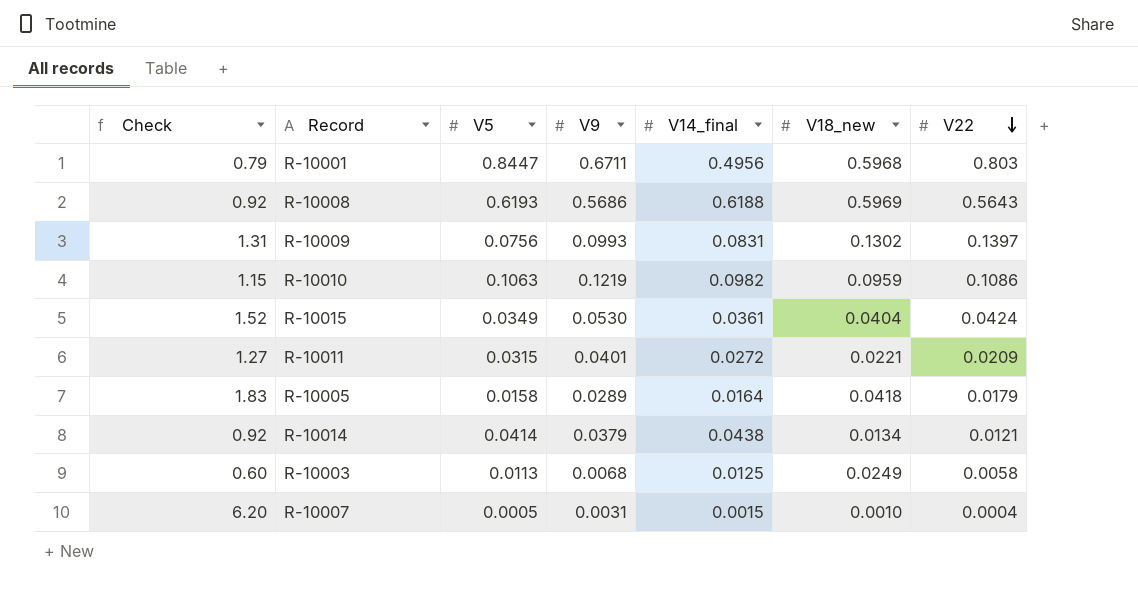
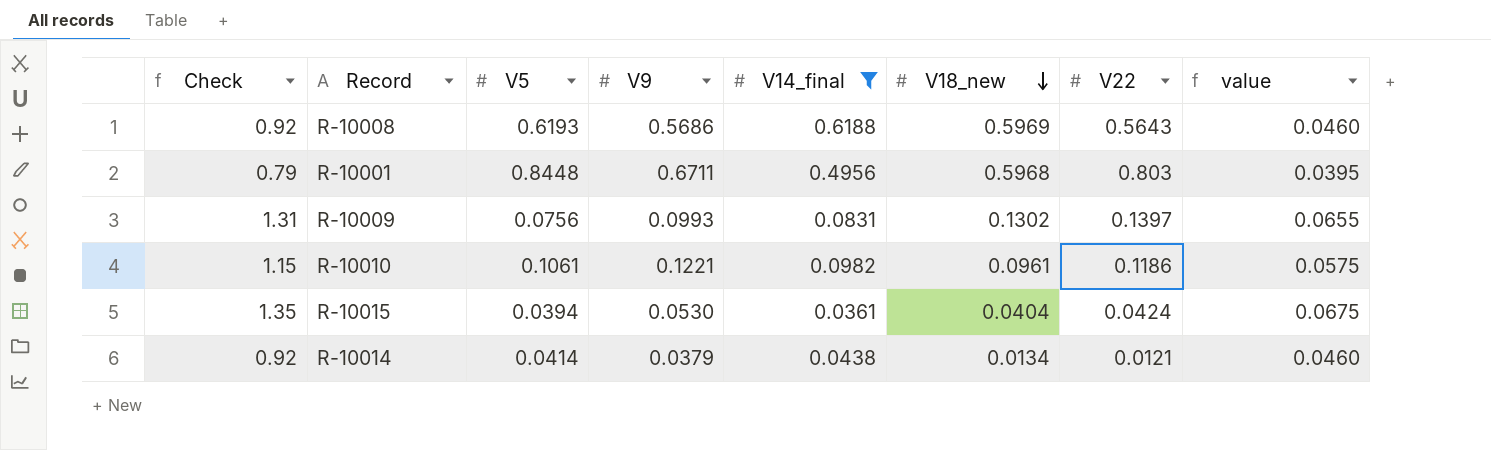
filter: none -> V14_final >= 0.0361
row order: V22 descending -> V18_new descending
column value | formula: none -> [Check] * 0.05
R-10001 | V5: 0.8447 -> 0.8448
R-10010 | V5: 0.1063 -> 0.1061
R-10010 | V9: 0.1219 -> 0.1221
R-10010 | V18_new: 0.0959 -> 0.0961
R-10010 | V22: 0.1086 -> 0.1186
R-10015 | Check: 1.52 -> 1.35
R-10015 | V5: 0.0349 -> 0.0394

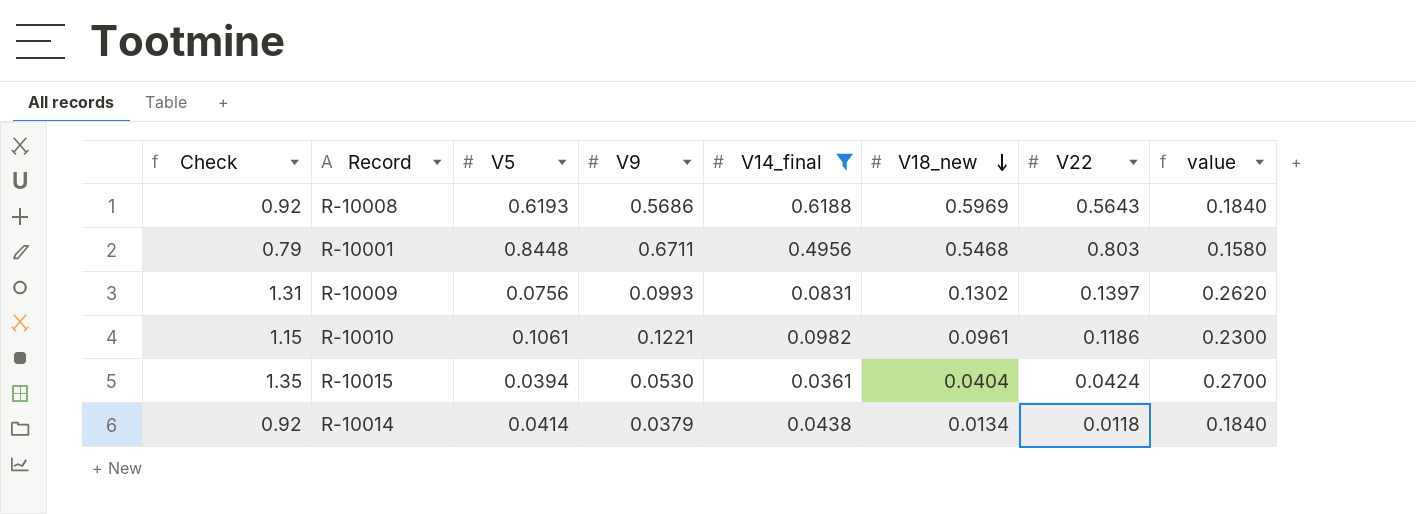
column value | formula: [Check] * 0.05 -> [Check] * 0.2
R-10001 | V18_new: 0.5968 -> 0.5468
R-10014 | V22: 0.0121 -> 0.0118

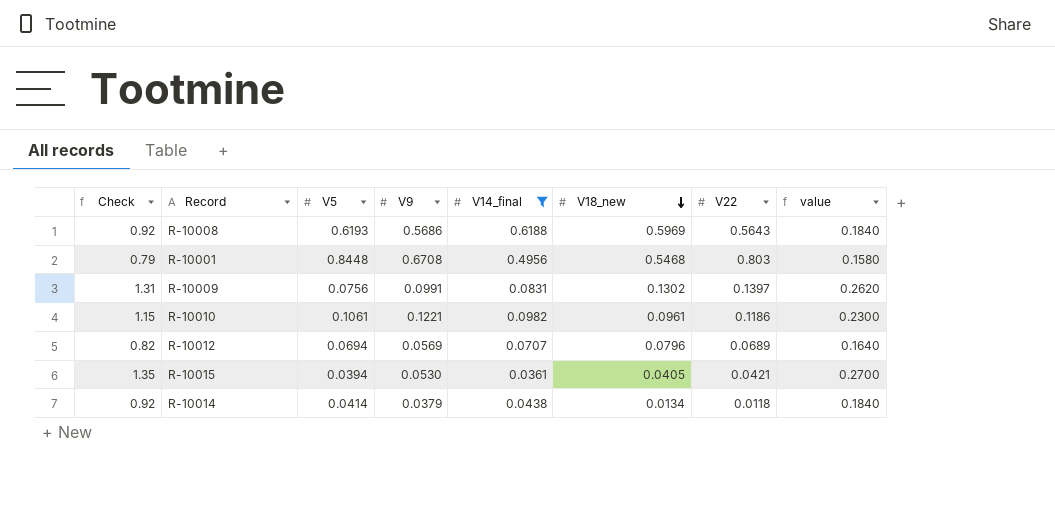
R-10001 | V9: 0.6711 -> 0.6708
R-10009 | V9: 0.0993 -> 0.0991
row R-10012: none -> 0.82 | 0.0694 | 0.0569 | 0.0707 | 0.0796 | 0.0689 | 0.1640
R-10015 | V18_new: 0.0404 -> 0.0405
R-10015 | V22: 0.0424 -> 0.0421

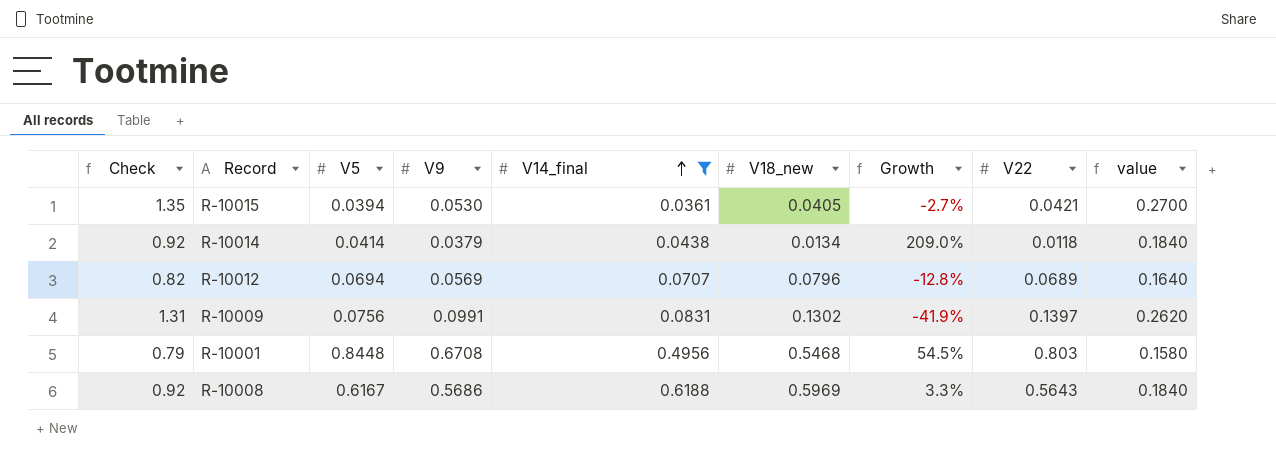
row order: V18_new descending -> V14_final ascending
column Growth | formula: none -> ([V5] - [V18_new]) / [V18_new]
row R-10010: 1.15 | 0.1061 | 0.1221 | 0.0982 | 0.0961 | 0.1186 | 0.2300 -> none
R-10008 | V5: 0.6193 -> 0.6167

